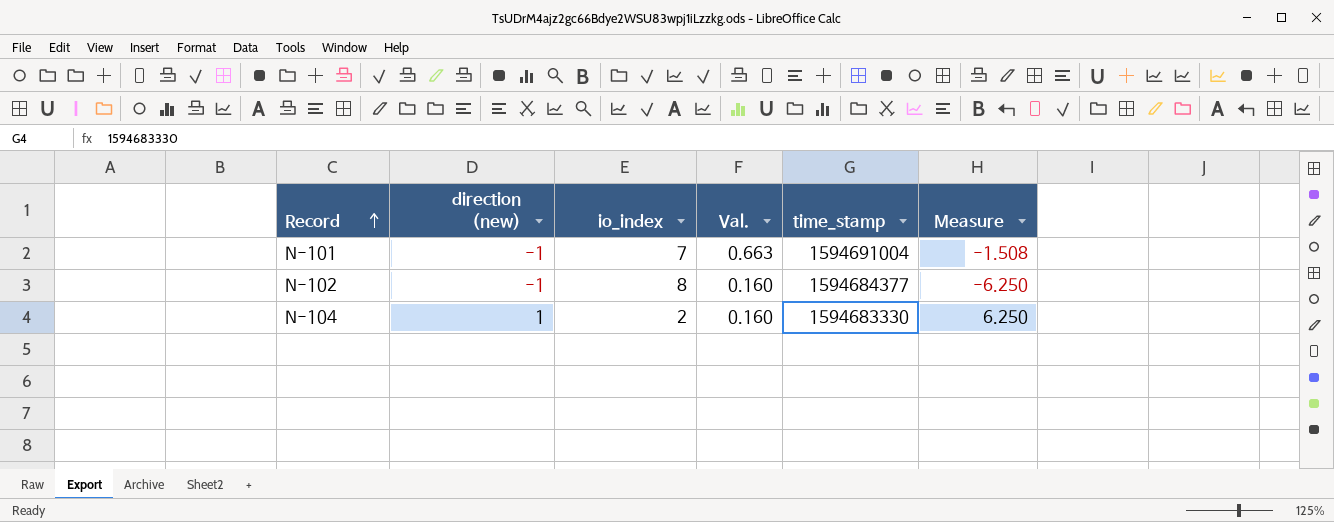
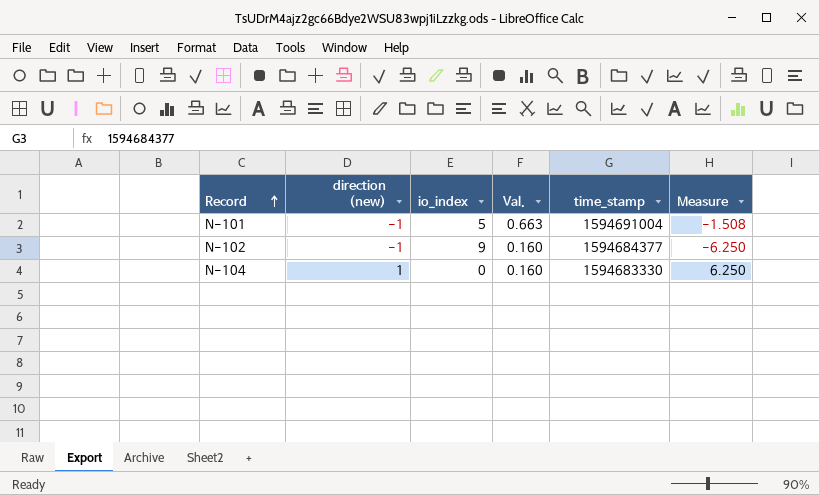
N-101 | io_index: 7 -> 5
N-102 | io_index: 8 -> 9
N-104 | io_index: 2 -> 0

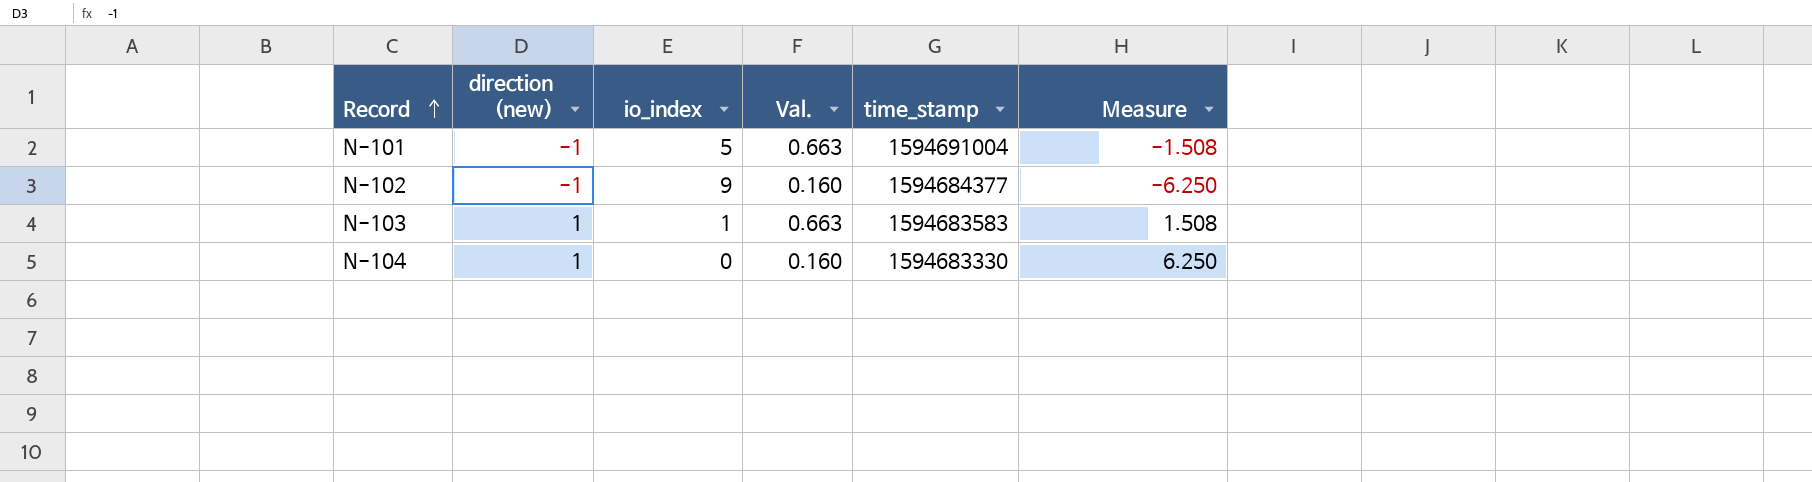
row N-103: none -> 1 | 1 | 0.663 | 1594683583 | 1.508

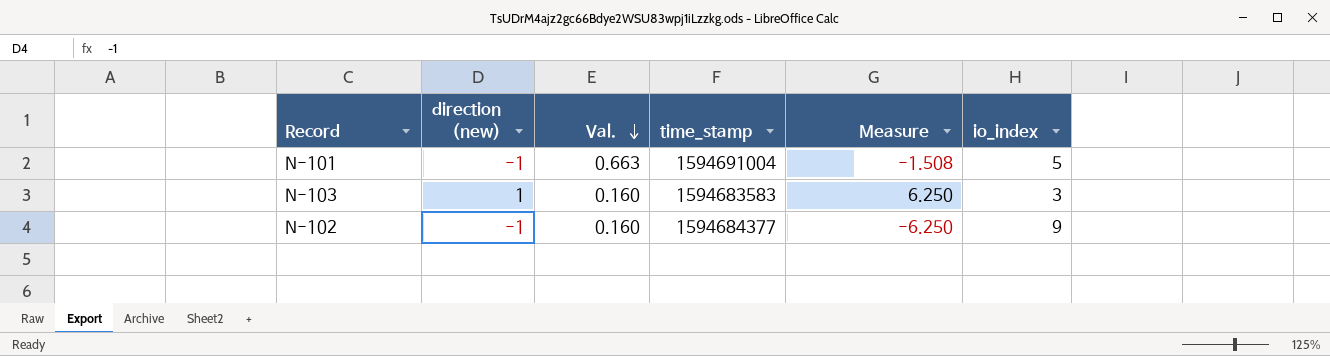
row order: Record ascending -> Val. descending
column io_index | position: 3 -> 6
row N-104: 1 | 0 | 0.160 | 1594683330 | 6.250 -> none
N-103 | Val.: 0.663 -> 0.160
N-103 | Measure: 1.508 -> 6.250
N-103 | io_index: 1 -> 3

